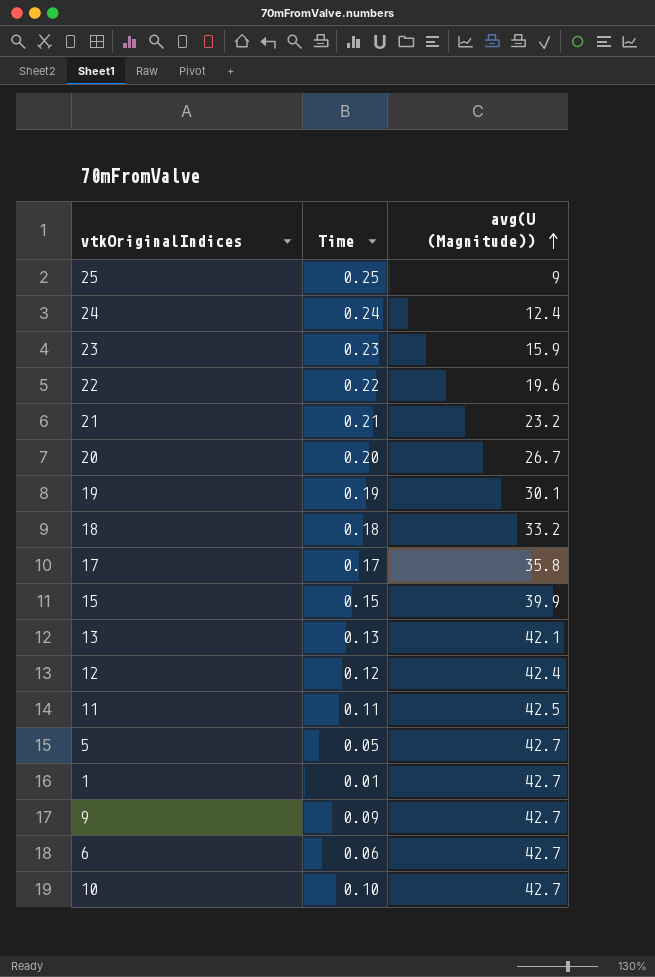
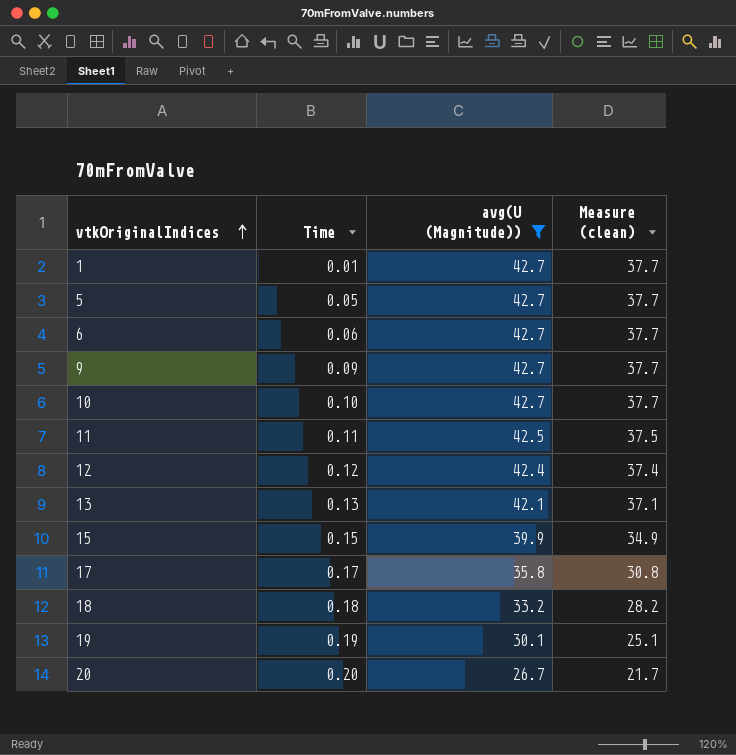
filter: none -> avg(U (Magnitude)) >= 26.7
row order: avg(U (Magnitude)) ascending -> vtkOriginalIndices ascending
column Measure (clean) | formula: none -> [avg(U (Magnitude))] - 5

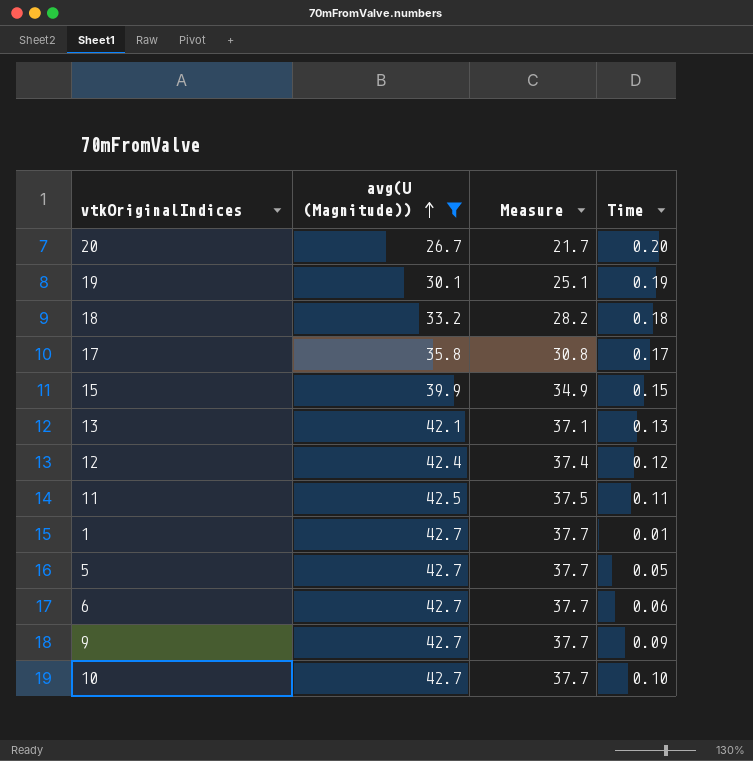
row order: vtkOriginalIndices ascending -> avg(U (Magnitude)) ascending
column name: Measure (clean) -> Measure
column Time | position: 2 -> 4

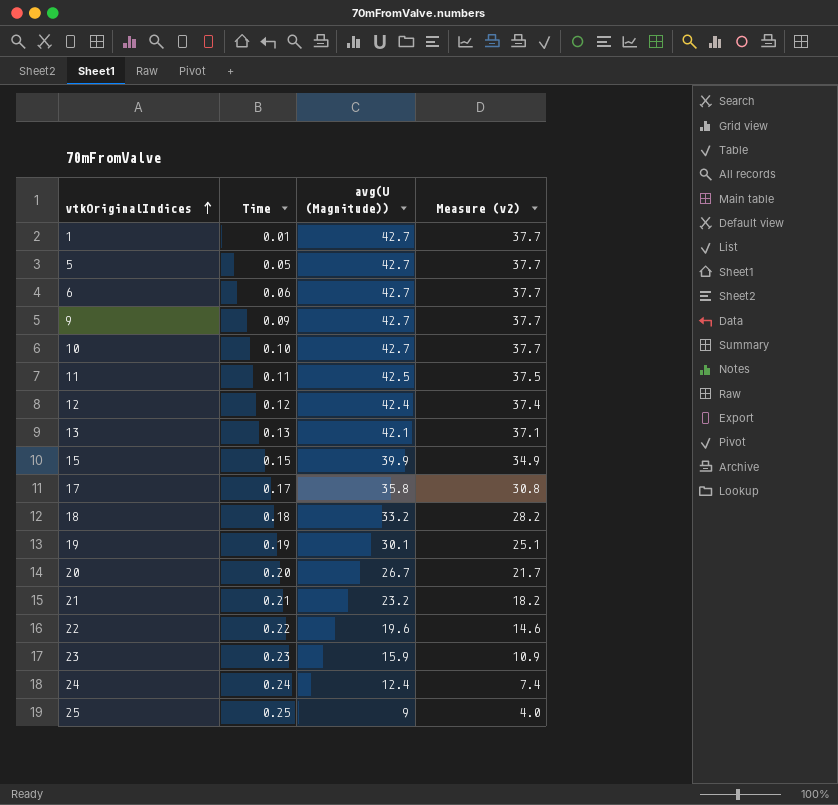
filter: avg(U (Magnitude)) >= 26.7 -> none
row order: avg(U (Magnitude)) ascending -> vtkOriginalIndices ascending
column Time | position: 4 -> 2
column name: Measure -> Measure (v2)

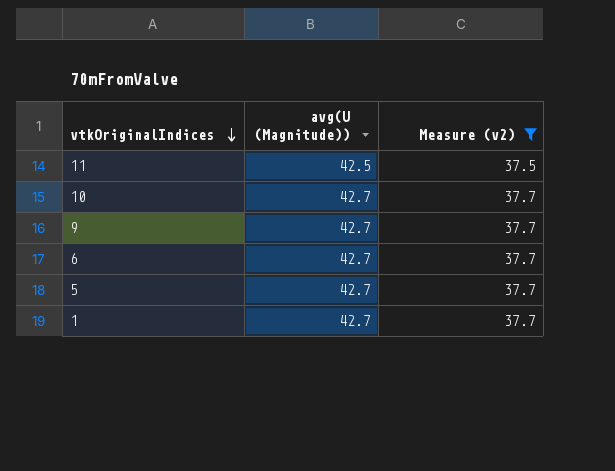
filter: none -> Measure (v2) >= 37.5
row order: vtkOriginalIndices ascending -> vtkOriginalIndices descending
column Time | position: 2 -> none

